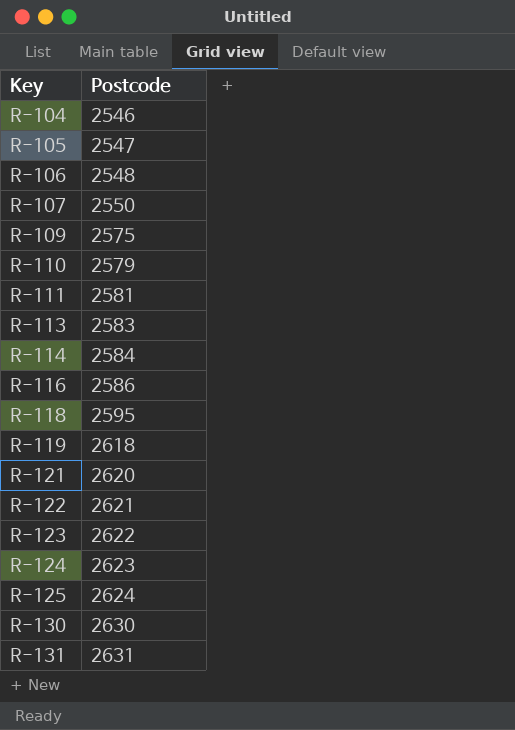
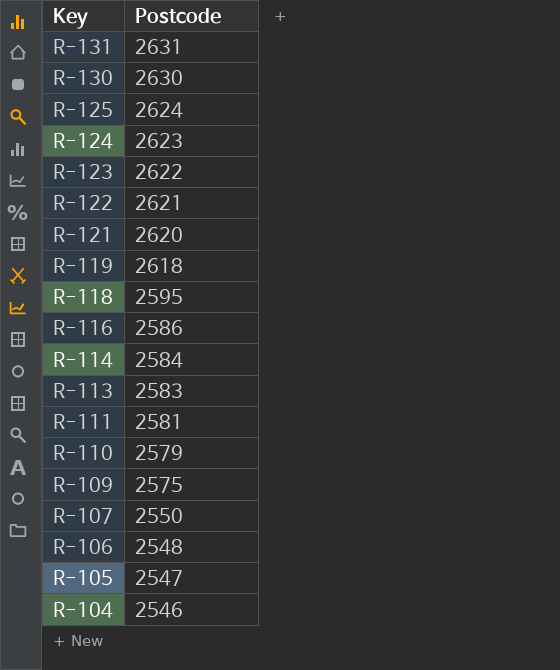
row order: Key ascending -> Key descending

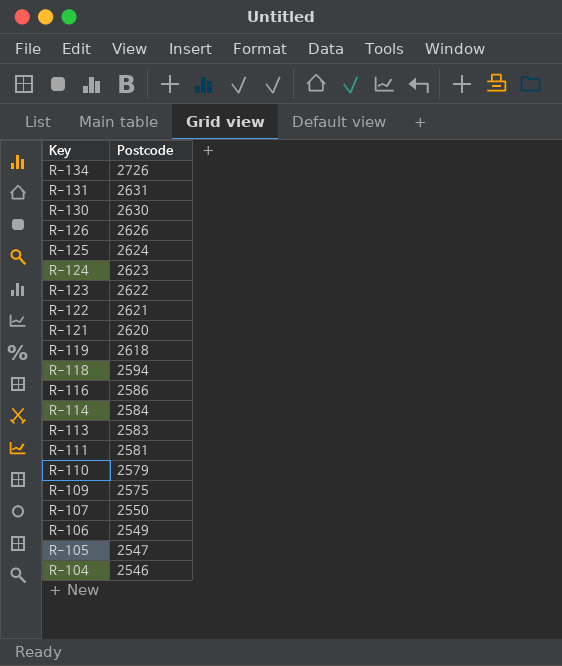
row R-134: none -> 2726
row R-126: none -> 2626
R-118 | Postcode: 2595 -> 2594
R-106 | Postcode: 2548 -> 2549

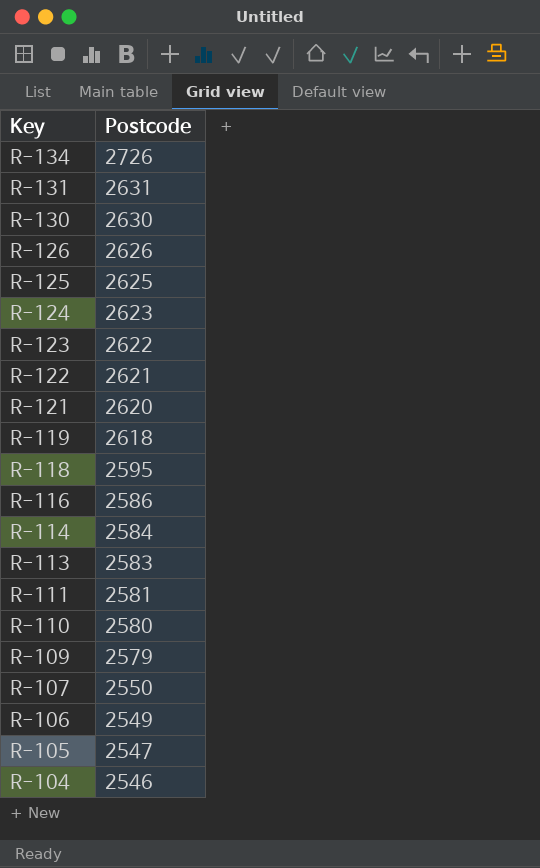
R-125 | Postcode: 2624 -> 2625
R-118 | Postcode: 2594 -> 2595
R-110 | Postcode: 2579 -> 2580
R-109 | Postcode: 2575 -> 2579

